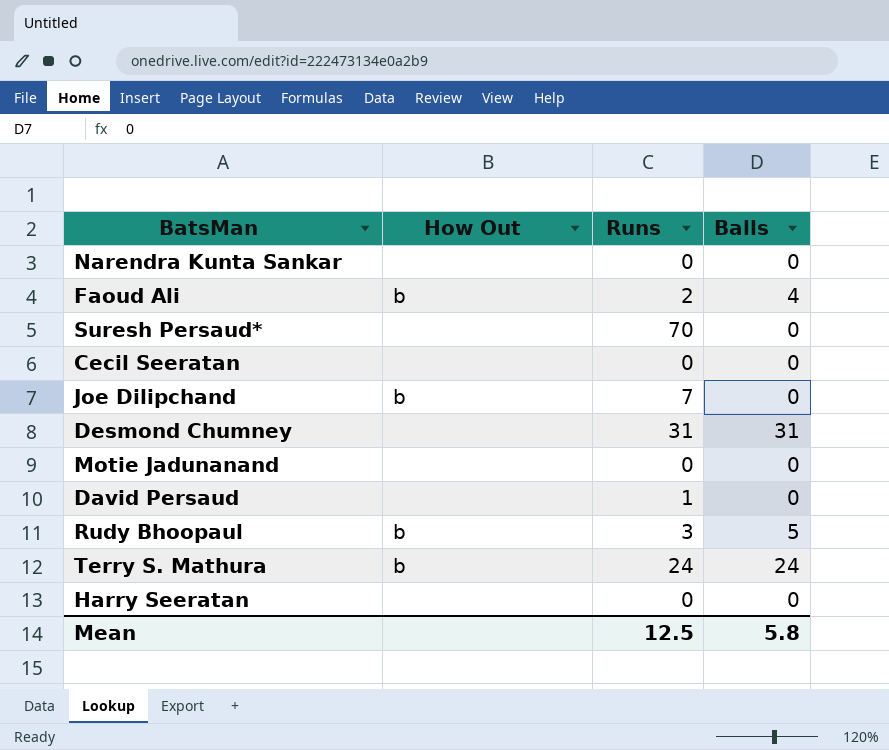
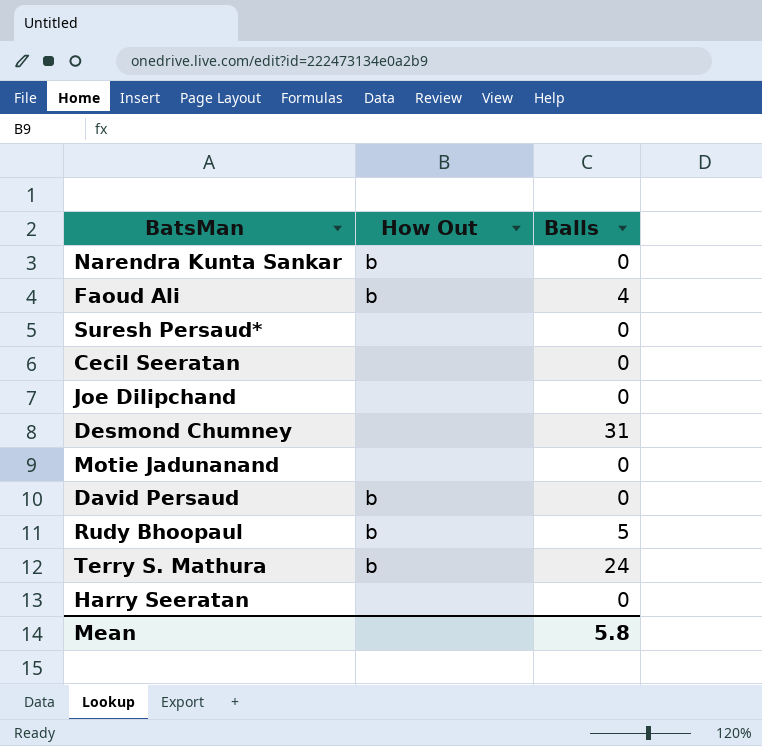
column Runs | position: 3 -> none
Narendra Kunta Sankar | How Out: none -> b
Joe Dilipchand | How Out: b -> none
David Persaud | How Out: none -> b

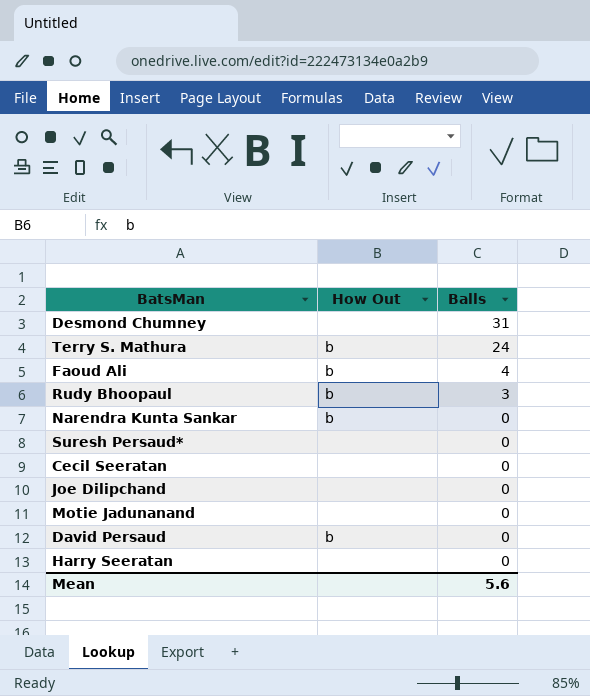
row order: none -> Balls descending
Rudy Bhoopaul | Balls: 5 -> 3
Mean | Balls: 5.8 -> 5.6

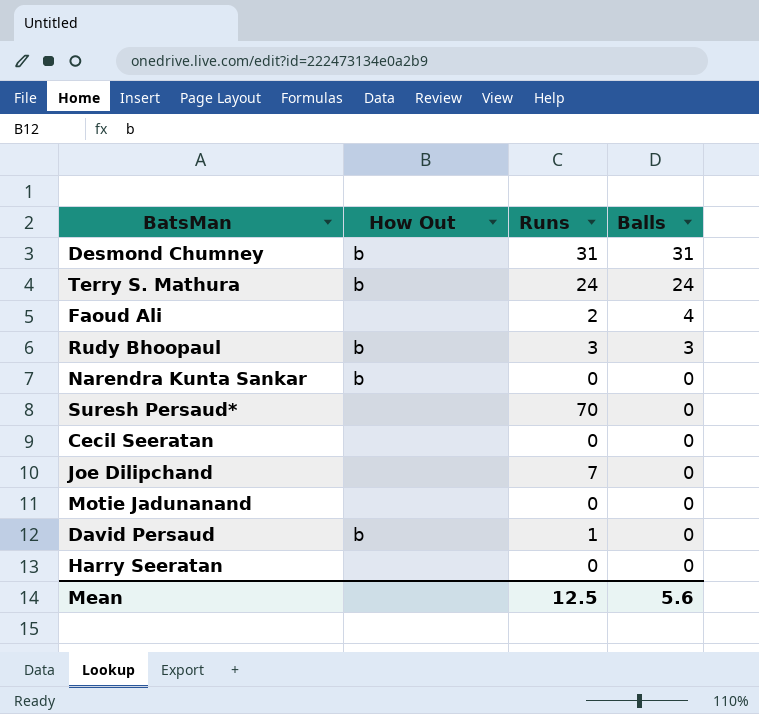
column Runs | position: none -> 3
Desmond Chumney | How Out: none -> b
Faoud Ali | How Out: b -> none

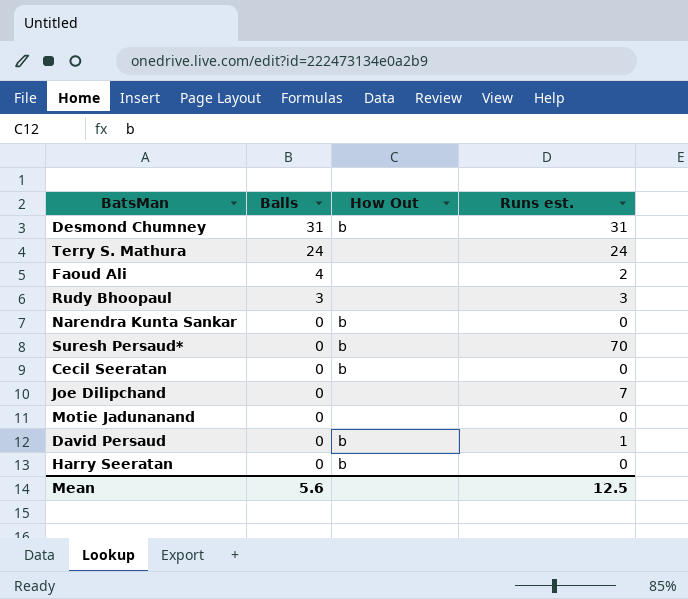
column Balls | position: 4 -> 2
column name: Runs -> Runs est.
Terry S. Mathura | How Out: b -> none
Rudy Bhoopaul | How Out: b -> none
Suresh Persaud* | How Out: none -> b
Cecil Seeratan | How Out: none -> b
Harry Seeratan | How Out: none -> b

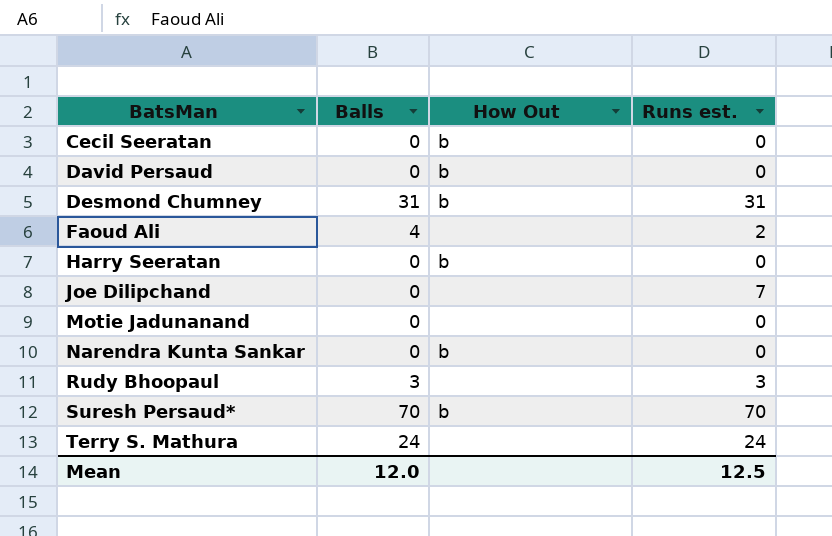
row order: Balls descending -> BatsMan ascending
David Persaud | Runs est.: 1 -> 0
Suresh Persaud* | Balls: 0 -> 70
Mean | Balls: 5.6 -> 12.0

